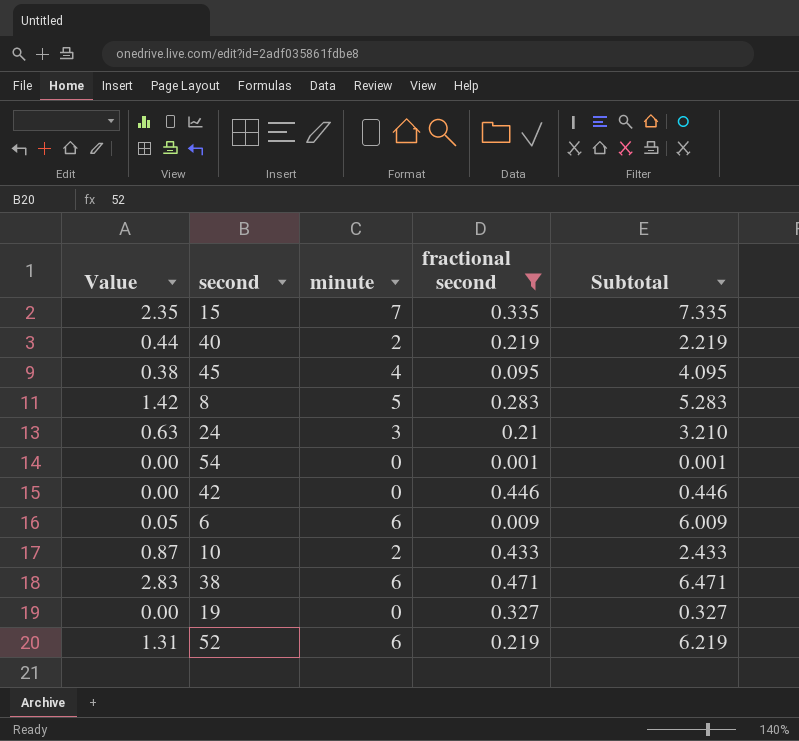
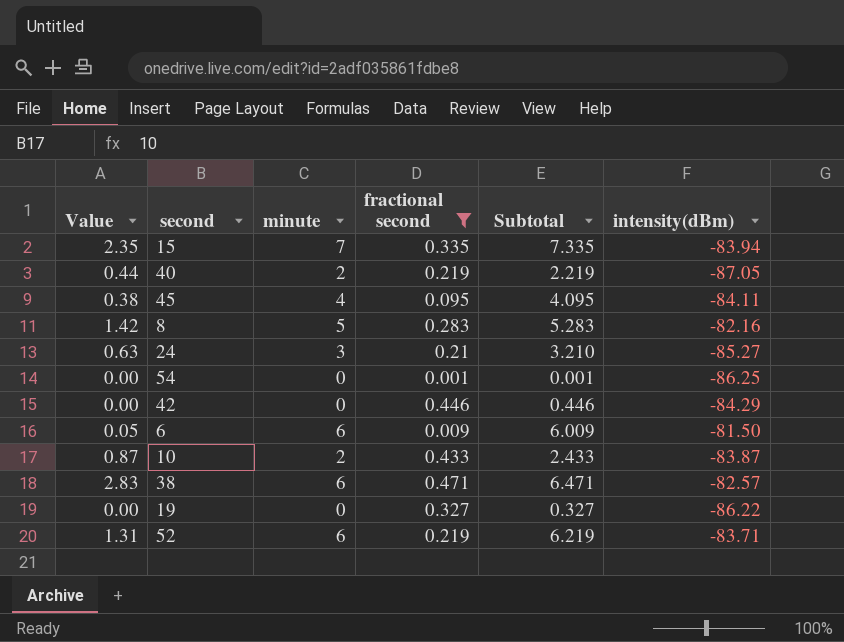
column intensity(dBm) | position: none -> 6

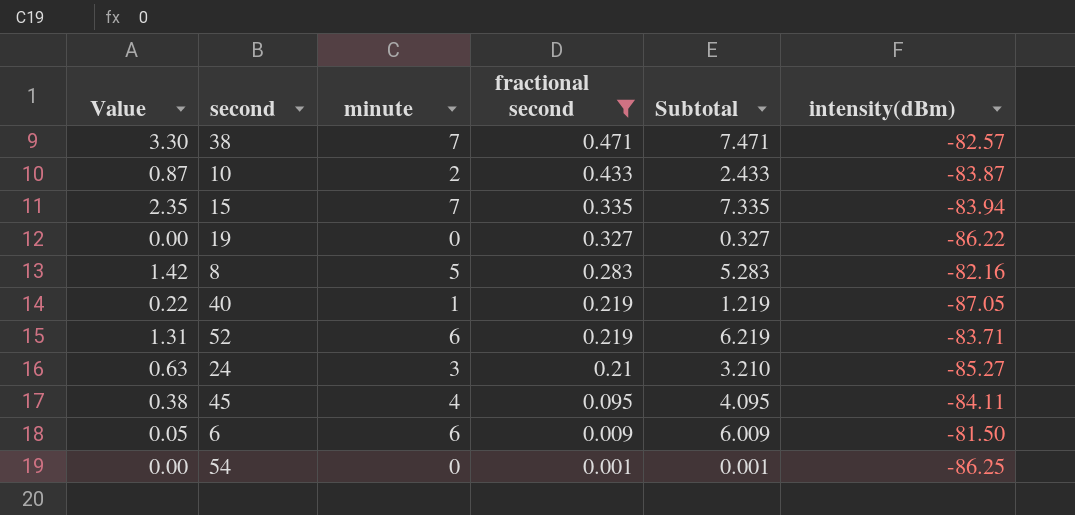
row order: none -> fractional second descending
row 42: 0.00 | 0 | 0.446 | 0.446 | -84.29 -> none
38 | Value: 2.83 -> 3.30
38 | minute: 6 -> 7
38 | Subtotal: 6.471 -> 7.471
40 | Value: 0.44 -> 0.22
40 | minute: 2 -> 1
40 | Subtotal: 2.219 -> 1.219

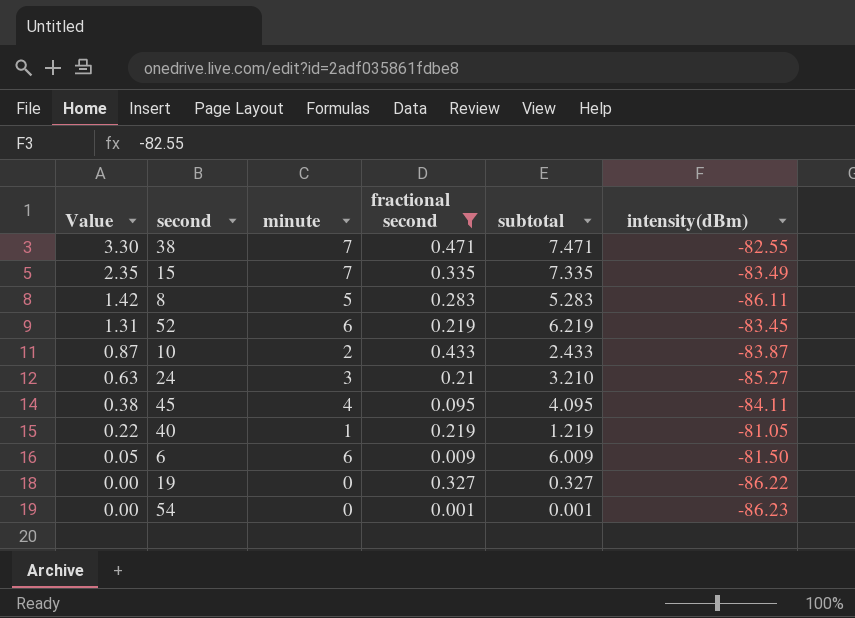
row order: fractional second descending -> Value descending
column name: Subtotal -> subtotal
38 | intensity(dBm): -82.57 -> -82.55
15 | intensity(dBm): -83.94 -> -83.49
8 | intensity(dBm): -82.16 -> -86.11
52 | intensity(dBm): -83.71 -> -83.45
40 | intensity(dBm): -87.05 -> -81.05
54 | intensity(dBm): -86.25 -> -86.23

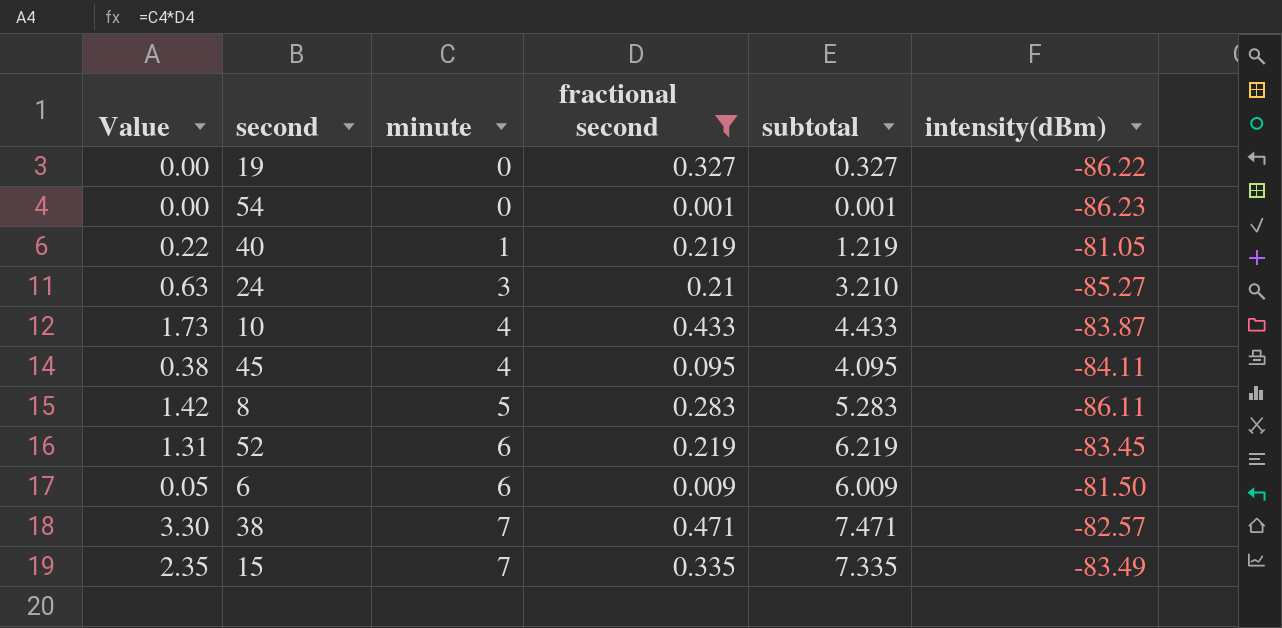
row order: Value descending -> minute ascending
10 | Value: 0.87 -> 1.73
10 | minute: 2 -> 4
10 | subtotal: 2.433 -> 4.433
38 | intensity(dBm): -82.55 -> -82.57

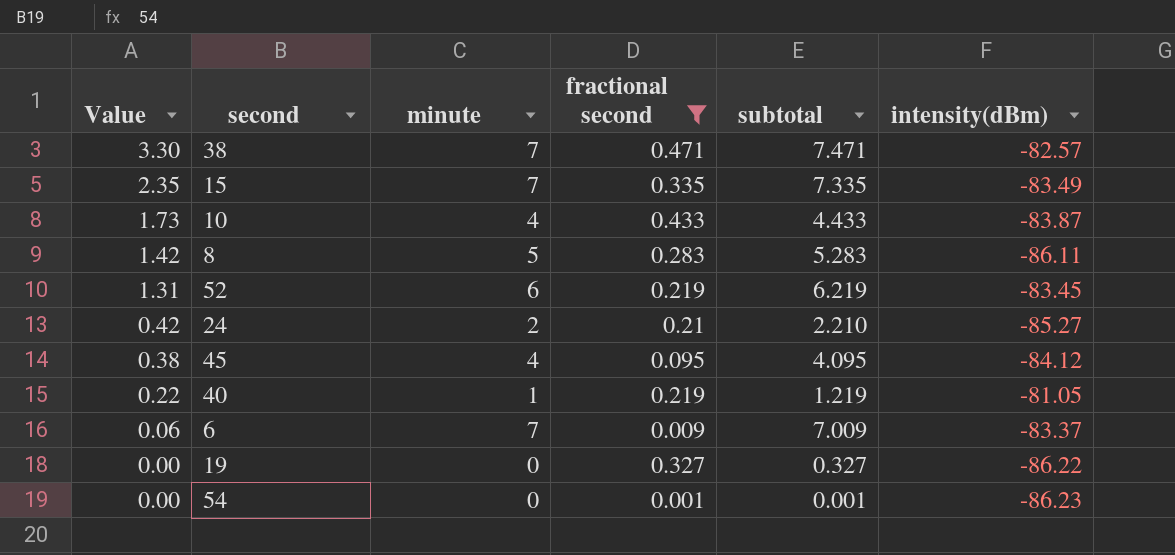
row order: minute ascending -> Value descending
24 | Value: 0.63 -> 0.42
24 | minute: 3 -> 2
24 | subtotal: 3.210 -> 2.210
45 | intensity(dBm): -84.11 -> -84.12
6 | Value: 0.05 -> 0.06
6 | minute: 6 -> 7
6 | subtotal: 6.009 -> 7.009
6 | intensity(dBm): -81.50 -> -83.37

